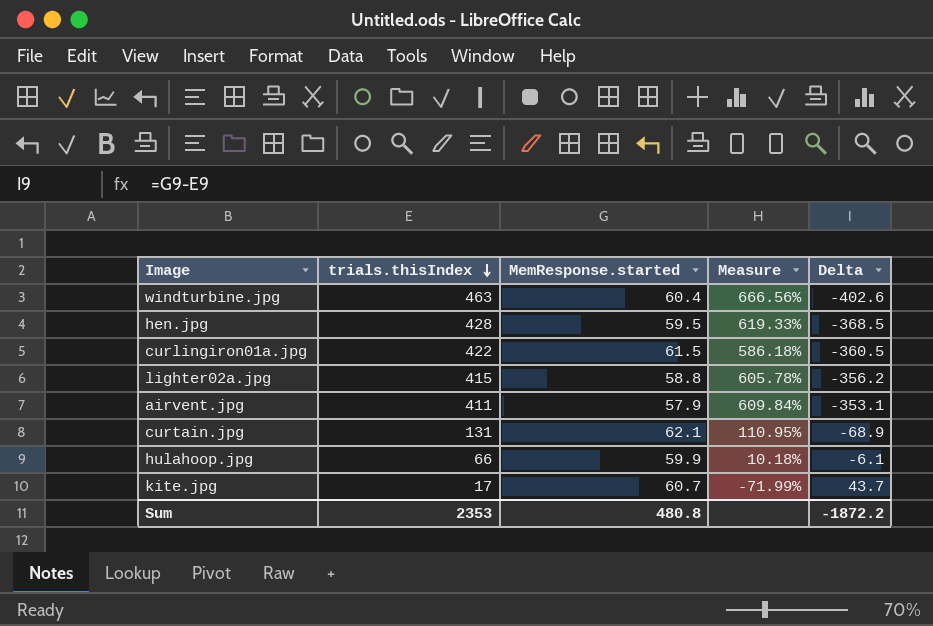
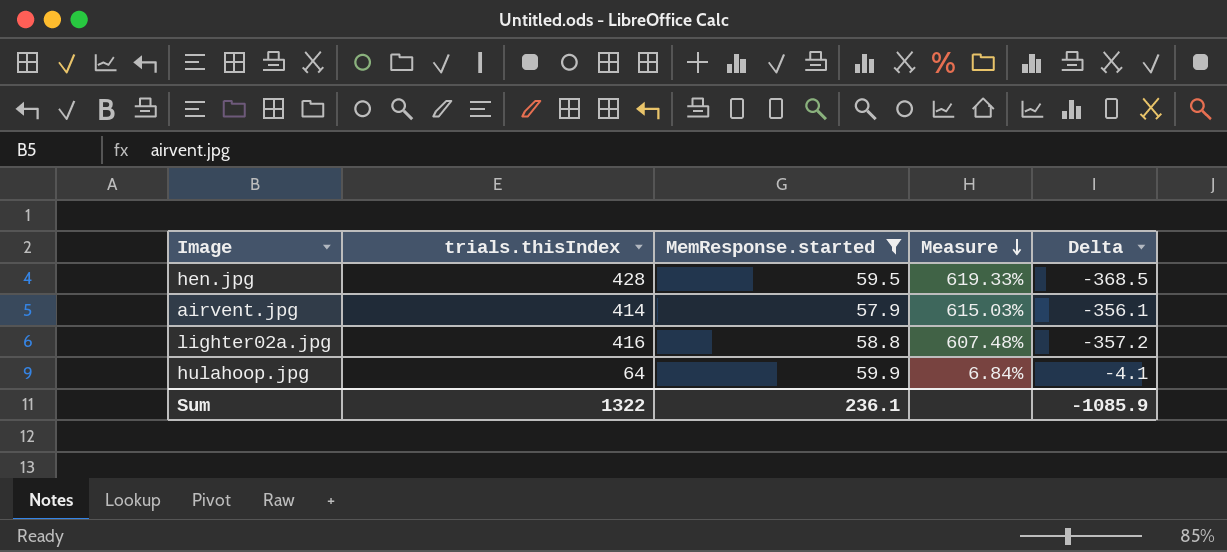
filter: none -> MemResponse.started <= 59.9
row order: trials.thisIndex descending -> Measure descending
airvent.jpg | trials.thisIndex: 411 -> 414
airvent.jpg | Measure: 609.84% -> 615.03%
airvent.jpg | Delta: -353.1 -> -356.1
lighter02a.jpg | trials.thisIndex: 415 -> 416
lighter02a.jpg | Measure: 605.78% -> 607.48%
lighter02a.jpg | Delta: -356.2 -> -357.2
hulahoop.jpg | trials.thisIndex: 66 -> 64
hulahoop.jpg | Measure: 10.18% -> 6.84%
hulahoop.jpg | Delta: -6.1 -> -4.1
Sum | trials.thisIndex: 2353 -> 1322
Sum | MemResponse.started: 480.8 -> 236.1
Sum | Delta: -1872.2 -> -1085.9

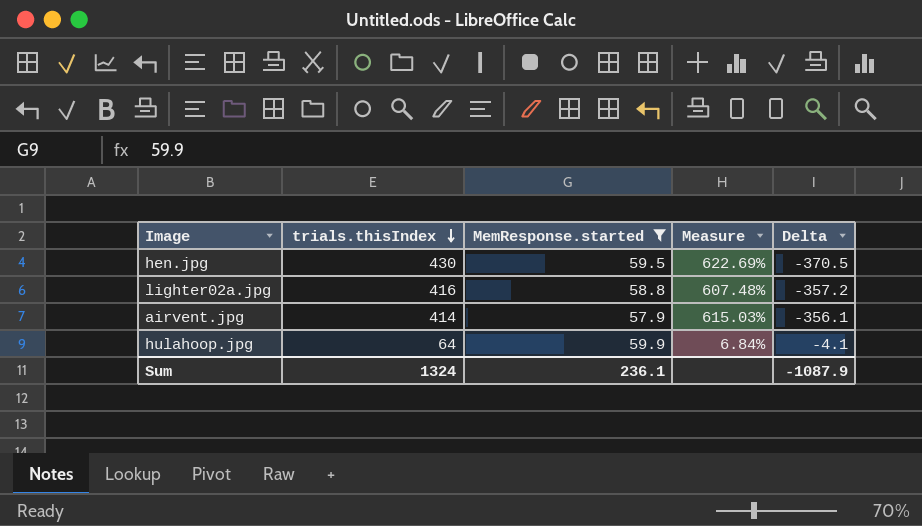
row order: Measure descending -> trials.thisIndex descending
hen.jpg | trials.thisIndex: 428 -> 430
hen.jpg | Measure: 619.33% -> 622.69%
hen.jpg | Delta: -368.5 -> -370.5
Sum | trials.thisIndex: 1322 -> 1324
Sum | Delta: -1085.9 -> -1087.9

